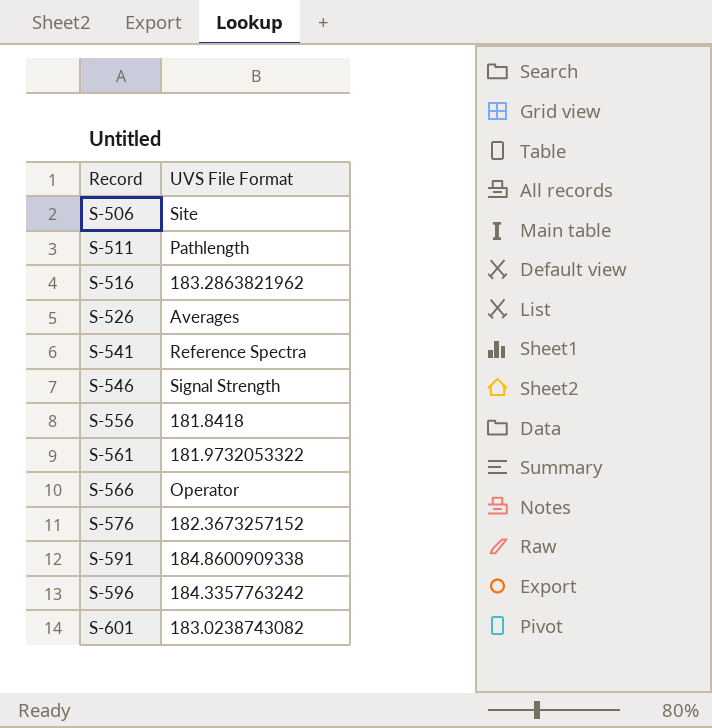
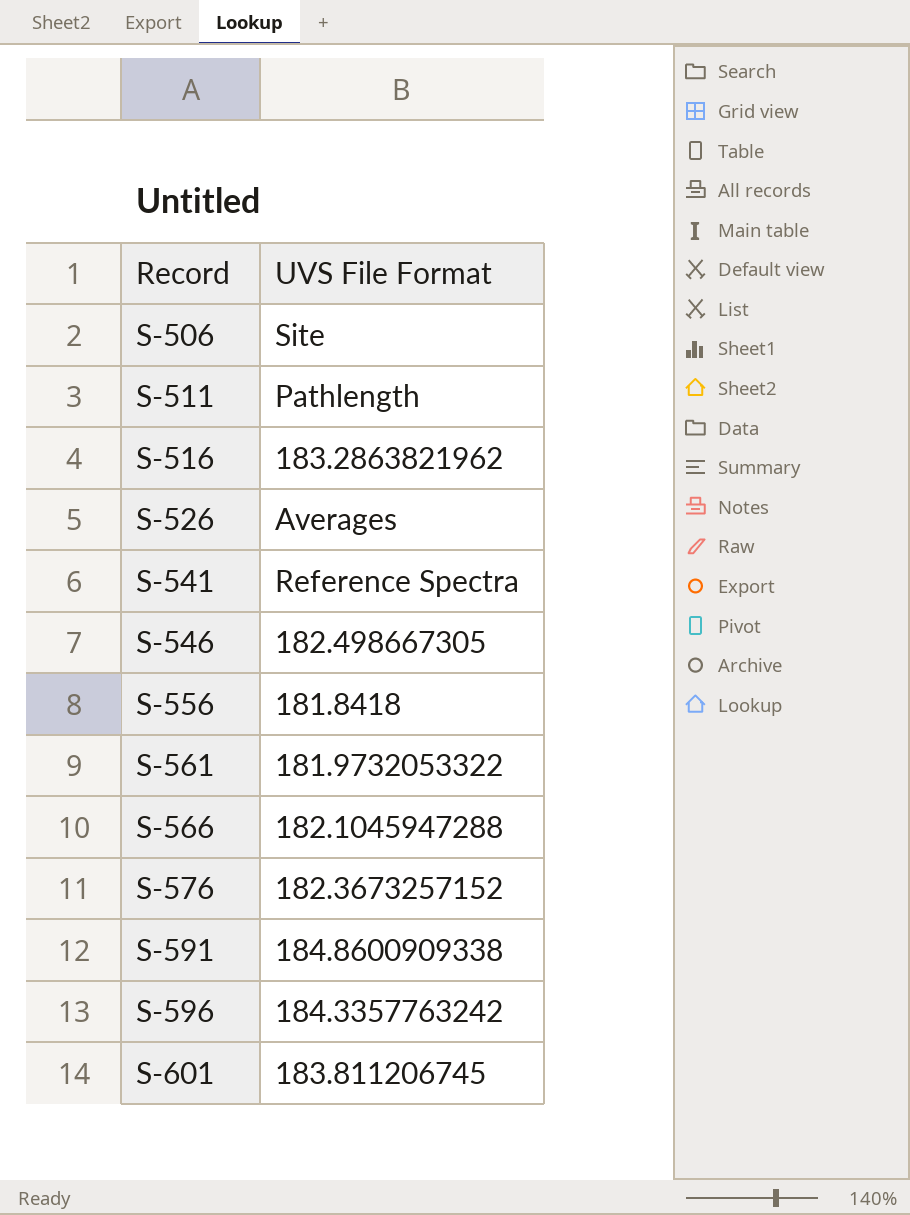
S-546 | UVS File Format: Signal Strength -> 182.498667305
S-566 | UVS File Format: Operator -> 182.1045947288
S-601 | UVS File Format: 183.0238743082 -> 183.811206745

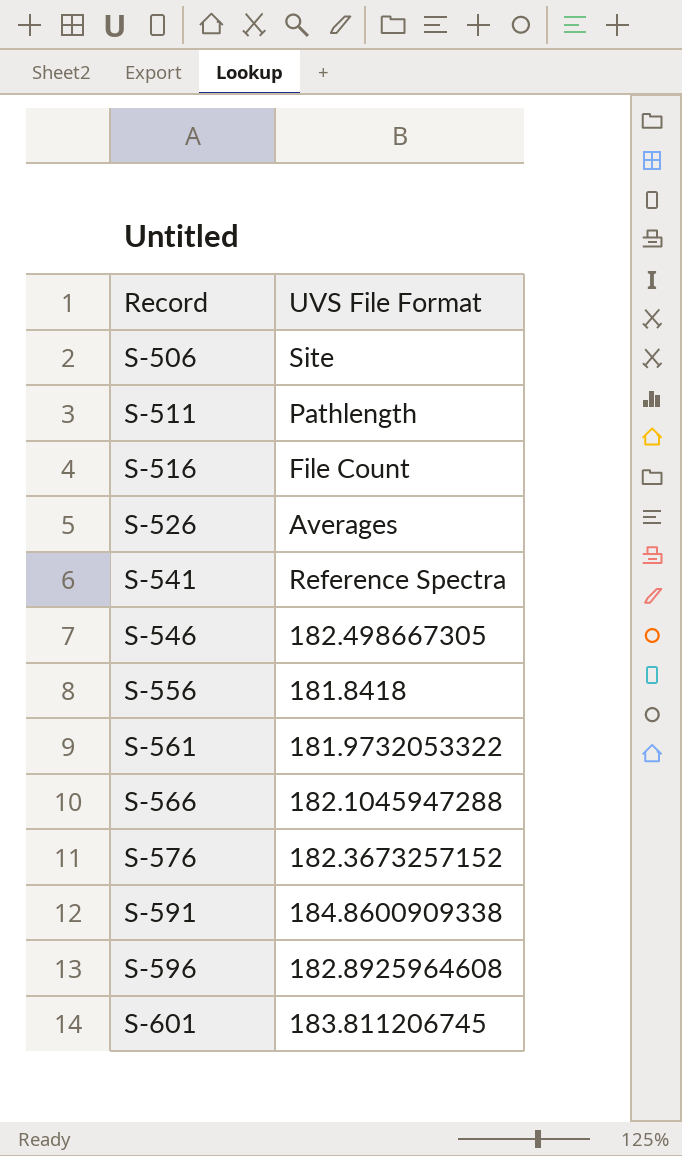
S-516 | UVS File Format: 183.2863821962 -> File Count
S-596 | UVS File Format: 184.3357763242 -> 182.8925964608

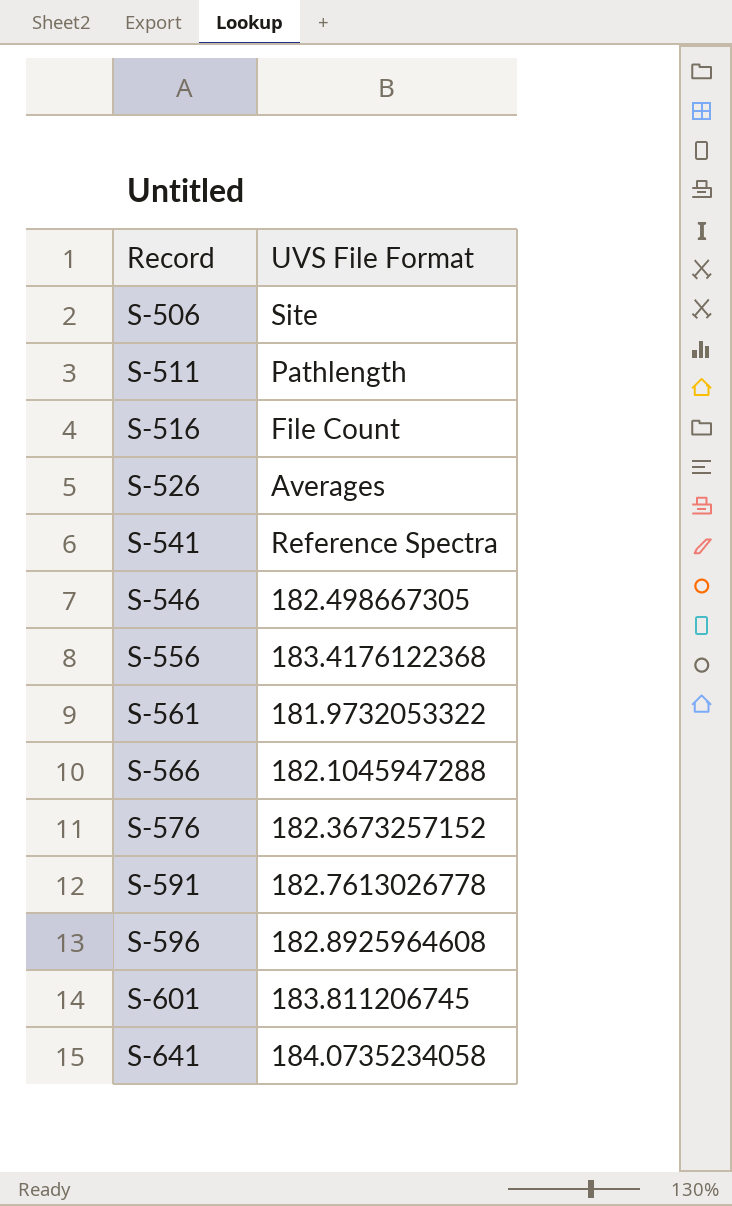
S-556 | UVS File Format: 181.8418 -> 183.4176122368
S-591 | UVS File Format: 184.8600909338 -> 182.7613026778
row S-641: none -> 184.0735234058

